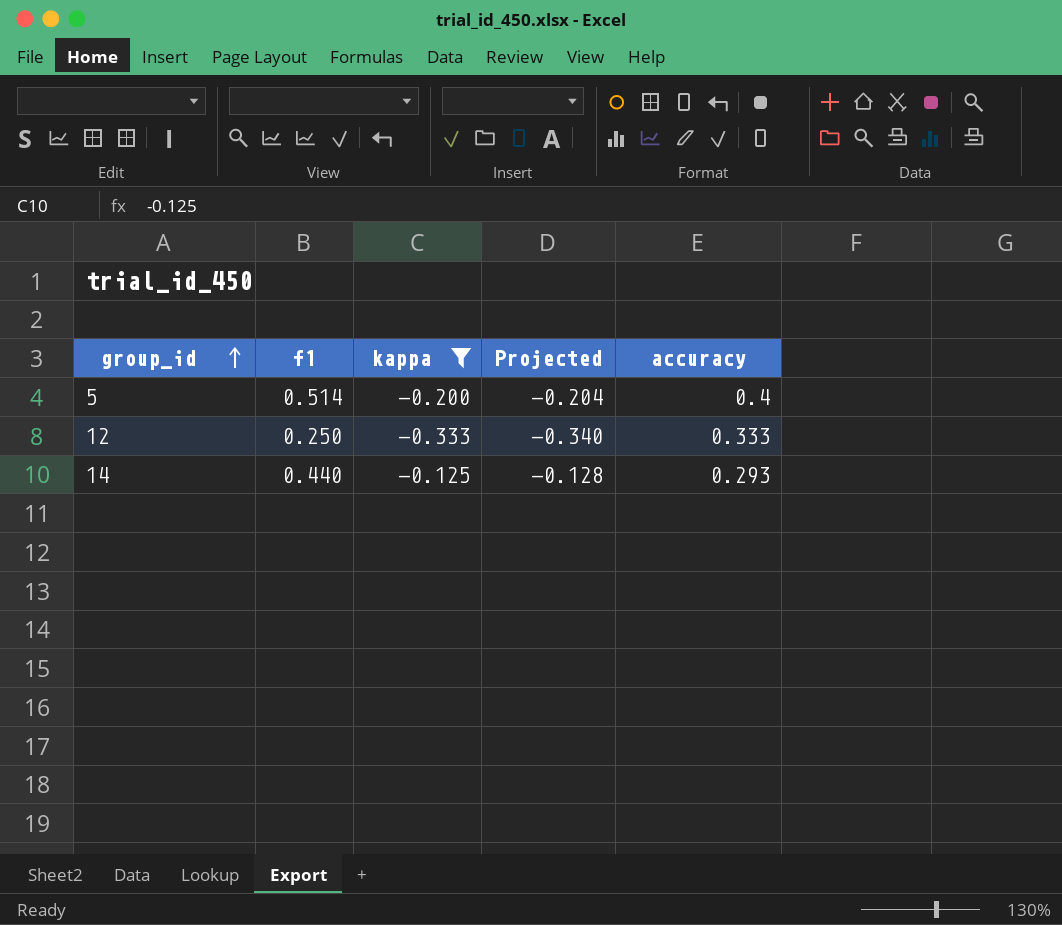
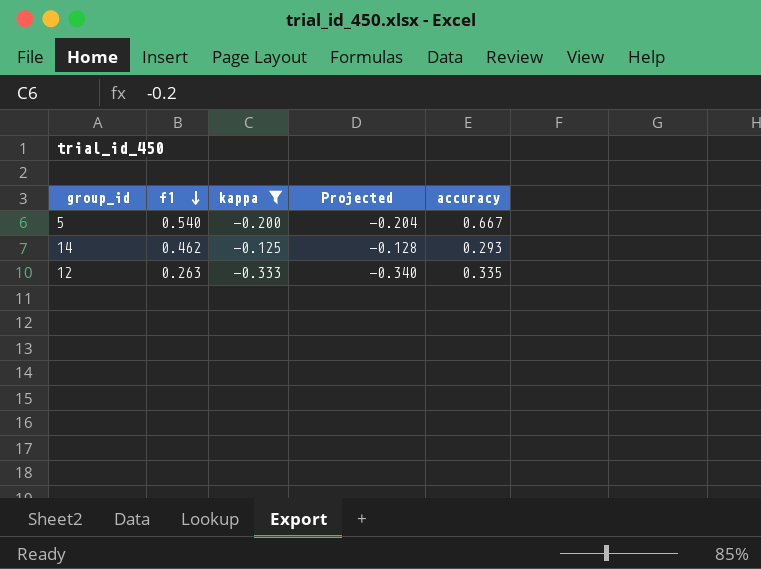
row order: group_id ascending -> f1 descending
5 | f1: 0.514 -> 0.540
5 | accuracy: 0.4 -> 0.667
14 | f1: 0.440 -> 0.462
12 | f1: 0.250 -> 0.263
12 | accuracy: 0.333 -> 0.335

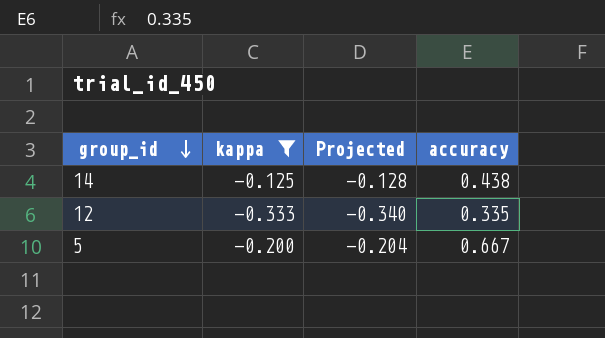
row order: f1 descending -> group_id descending
column f1 | position: 2 -> none
14 | accuracy: 0.293 -> 0.438

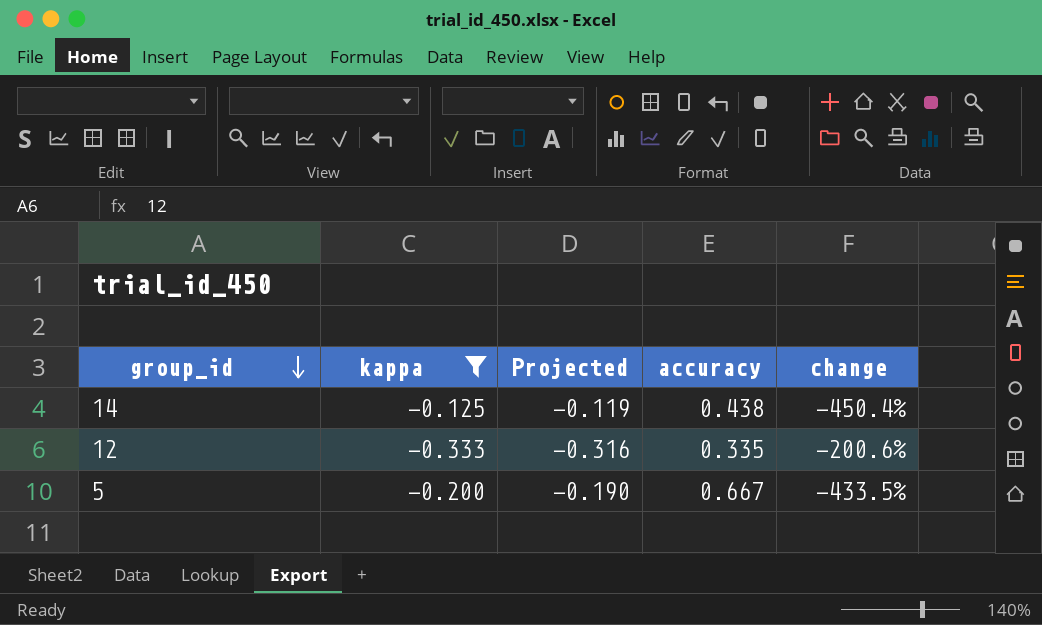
column Projected | formula: [kappa] * 1.02 -> [kappa] * 0.95
column change | formula: none -> ([accuracy] - [kappa]) / [kappa]

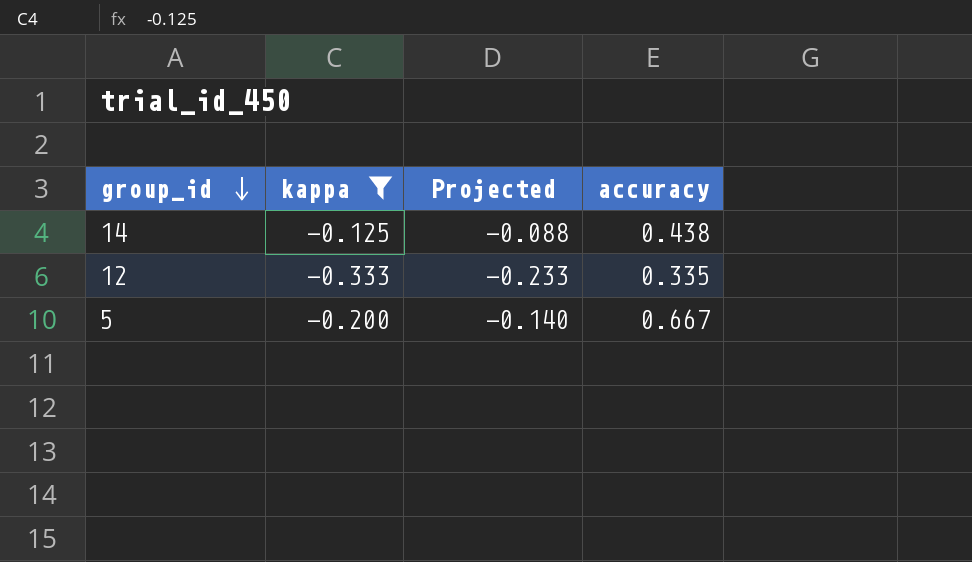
column change | formula: ([accuracy] - [kappa]) / [kappa] -> none
column Projected | formula: [kappa] * 0.95 -> [kappa] * 0.7

